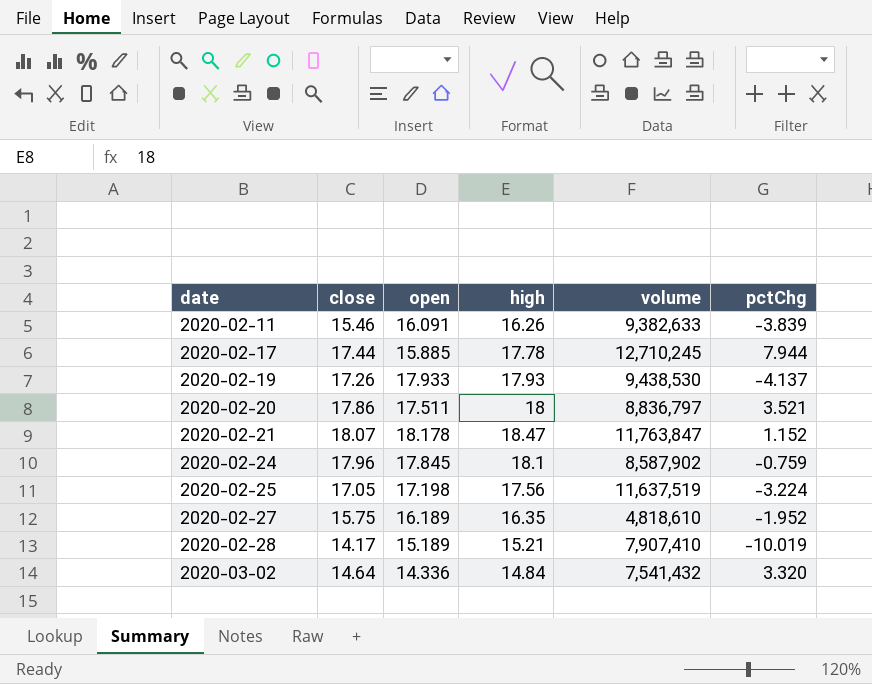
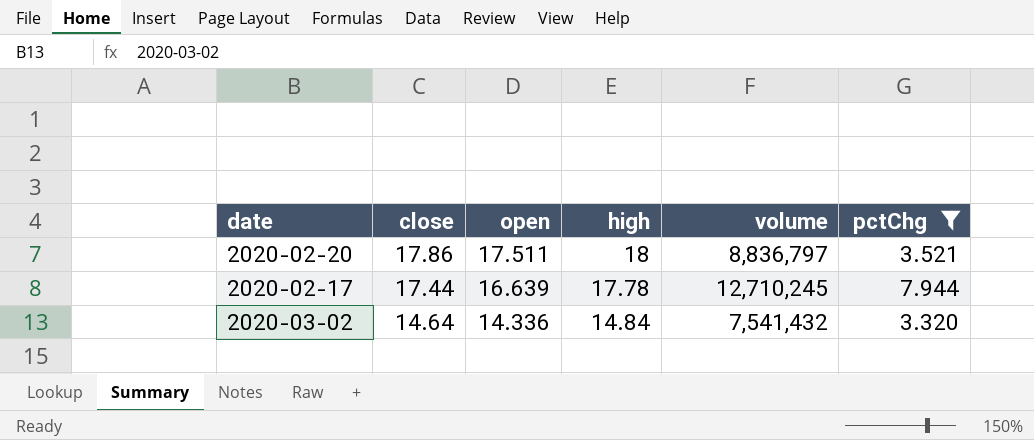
filter: none -> pctChg >= 3.320
row order: date ascending -> close descending
2020-02-17 | open: 15.885 -> 16.639

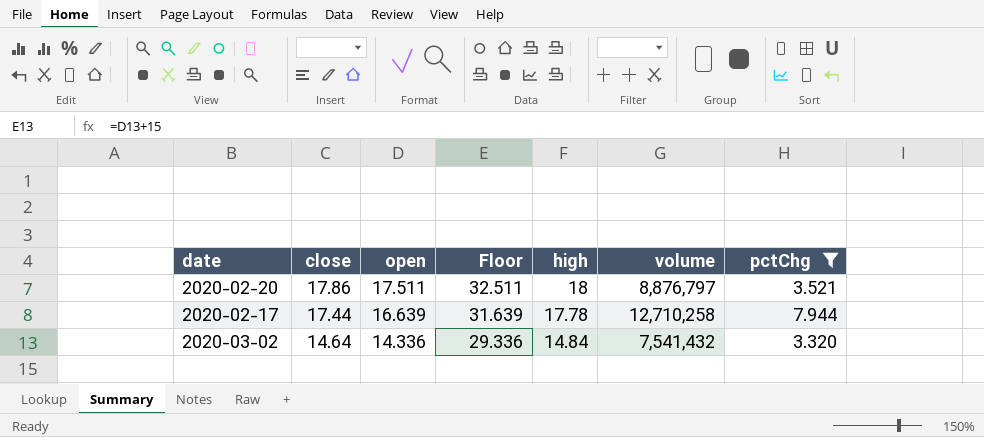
column Floor | formula: none -> [open] + 15
2020-02-20 | volume: 8,836,797 -> 8,876,797
2020-02-17 | volume: 12,710,245 -> 12,710,258

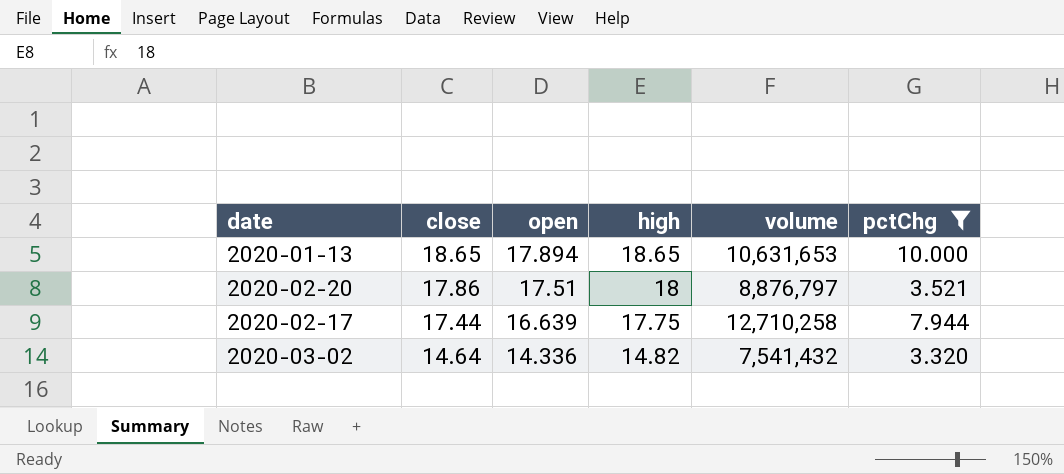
column Floor | formula: [open] + 15 -> none
row 2020-01-13: none -> 18.65 | 17.894 | 18.65 | 10,631,653 | 10.000
2020-02-20 | open: 17.511 -> 17.51
2020-02-17 | high: 17.78 -> 17.75
2020-03-02 | high: 14.84 -> 14.82

